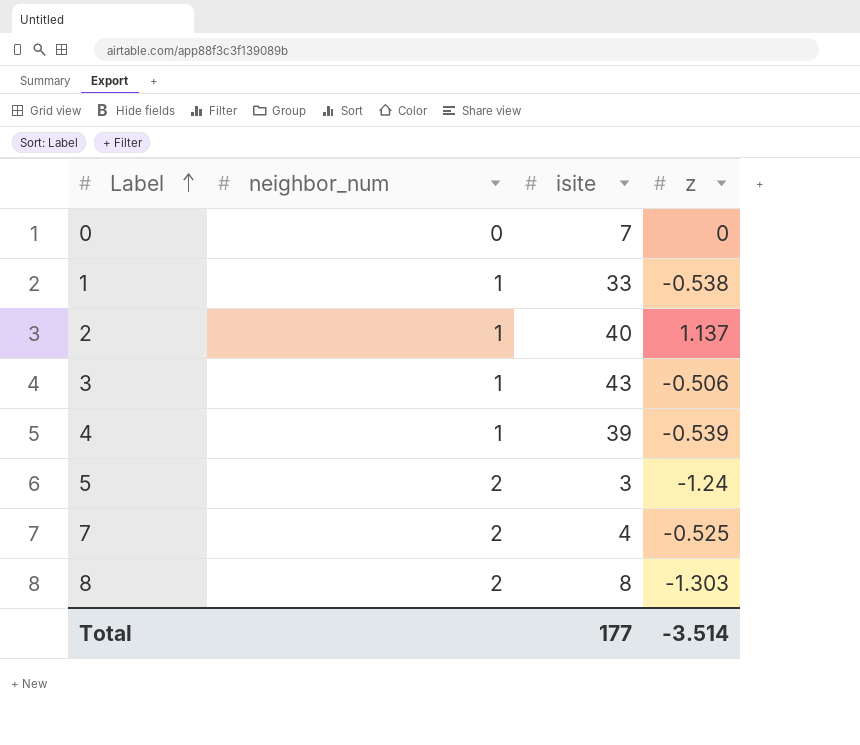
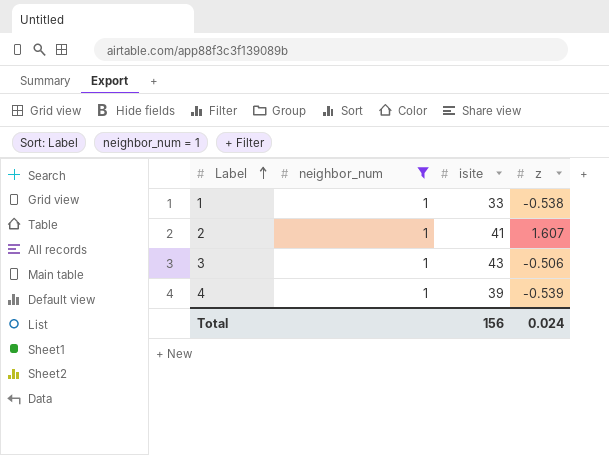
filter: none -> neighbor_num = 1
2 | isite: 40 -> 41
2 | z: 1.137 -> 1.607
Total | isite: 177 -> 156
Total | z: -3.514 -> 0.024

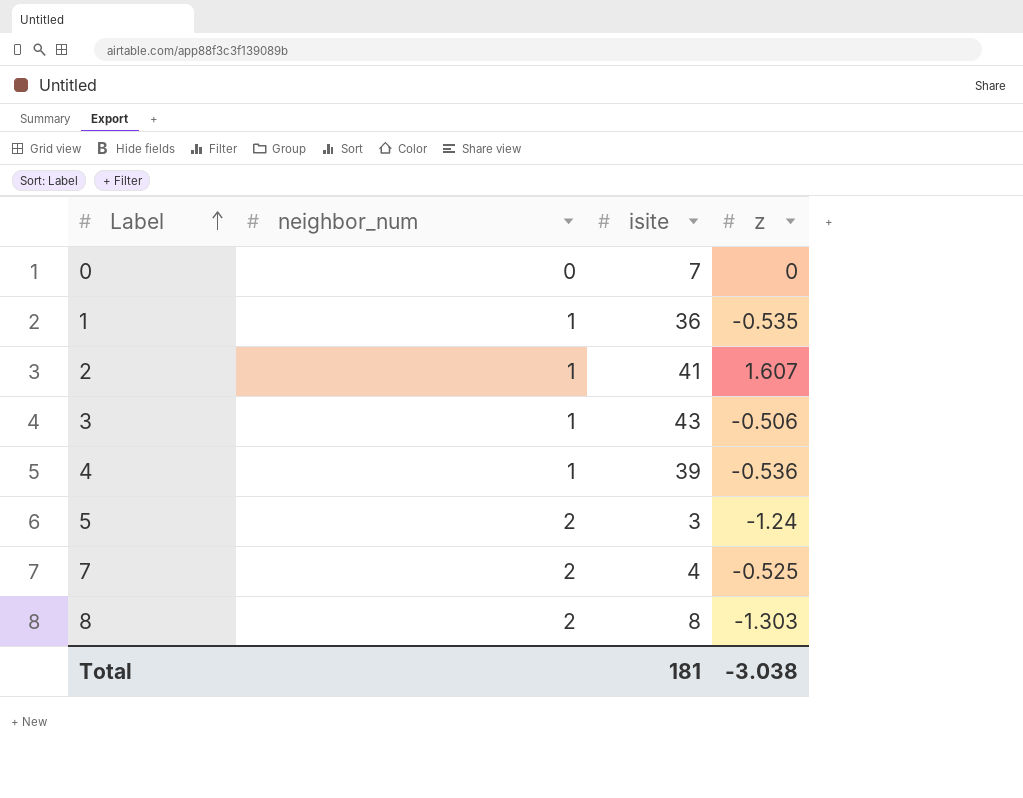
filter: neighbor_num = 1 -> none
1 | isite: 33 -> 36
1 | z: -0.538 -> -0.535
4 | z: -0.539 -> -0.536
Total | isite: 156 -> 181
Total | z: 0.024 -> -3.038

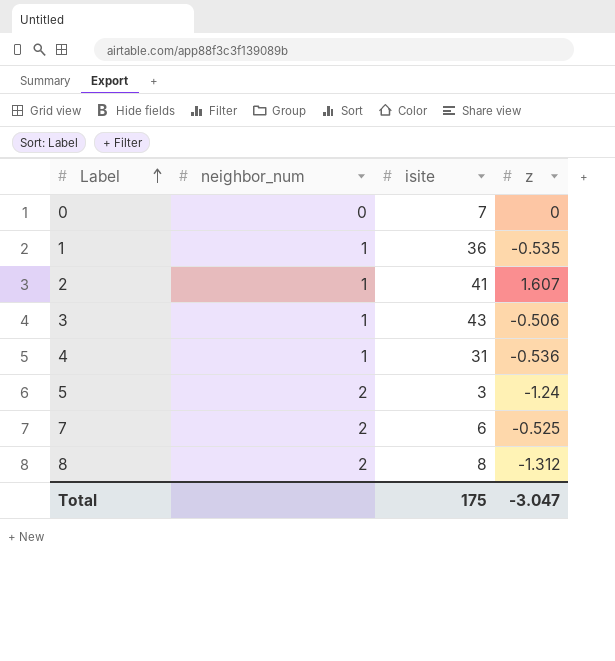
4 | isite: 39 -> 31
7 | isite: 4 -> 6
8 | z: -1.303 -> -1.312
Total | isite: 181 -> 175
Total | z: -3.038 -> -3.047

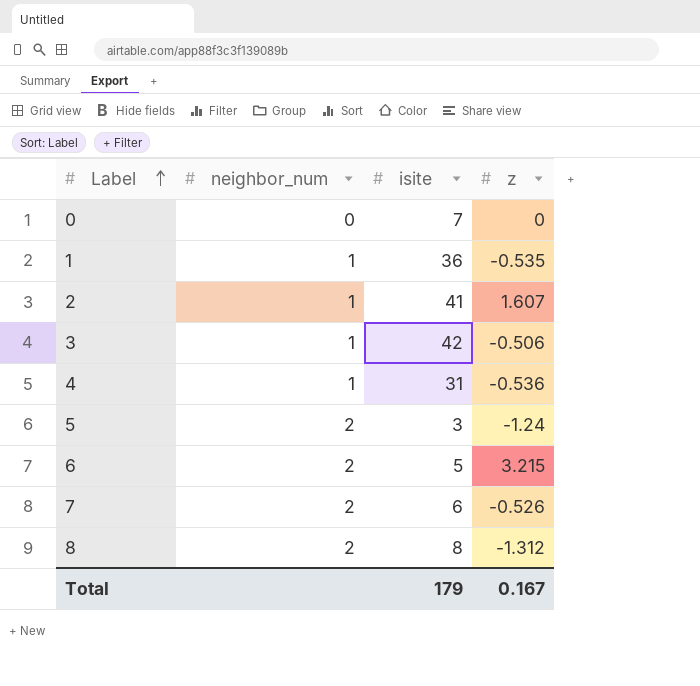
3 | isite: 43 -> 42
row 6: none -> 2 | 5 | 3.215
7 | z: -0.525 -> -0.526
Total | isite: 175 -> 179
Total | z: -3.047 -> 0.167

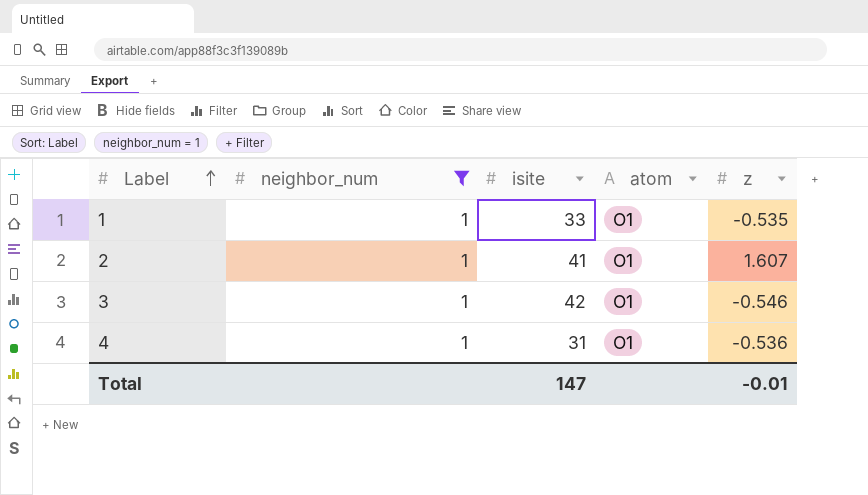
filter: none -> neighbor_num = 1
column atom | position: none -> 4
1 | isite: 36 -> 33
3 | z: -0.506 -> -0.546
Total | isite: 179 -> 147
Total | z: 0.167 -> -0.01

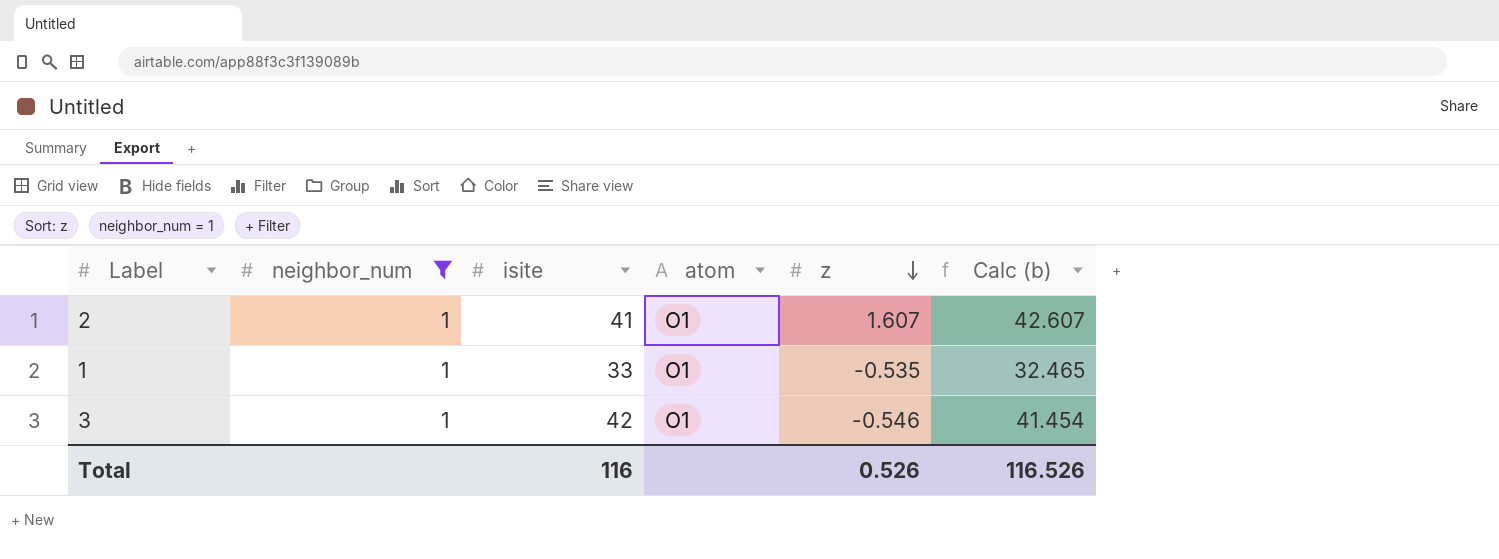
row order: Label ascending -> z descending
column Calc (b) | formula: none -> [isite] + [z]
row 4: 1 | 31 | O1 | -0.536 -> none
Total | isite: 147 -> 116
Total | z: -0.01 -> 0.526

